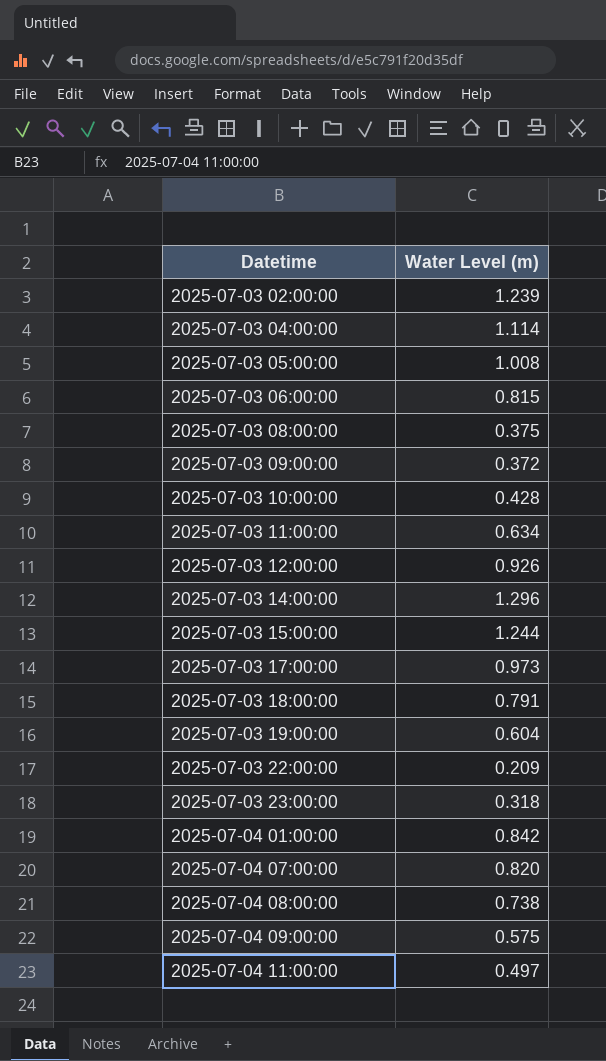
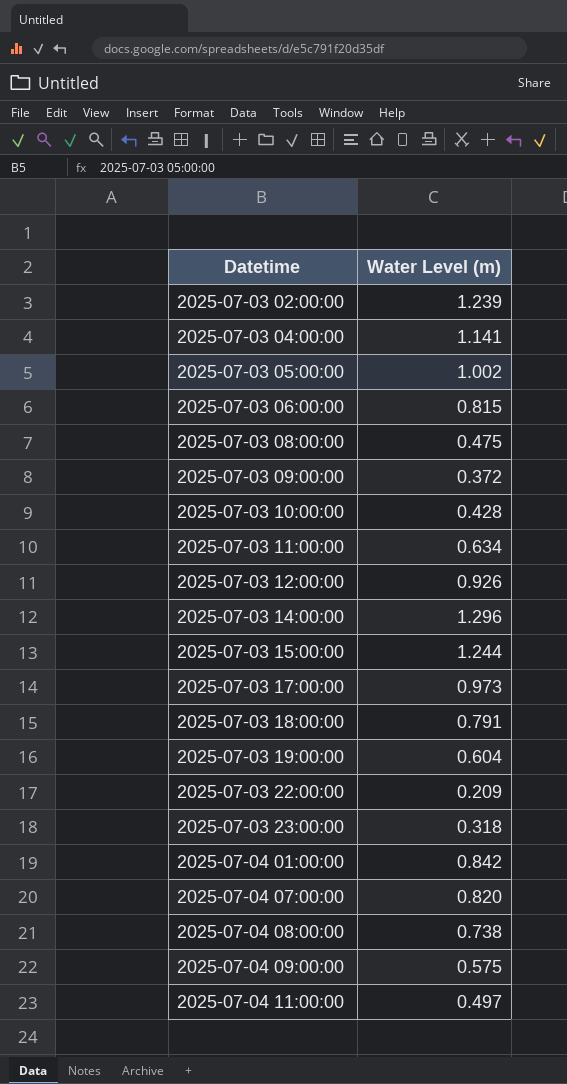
2025-07-03 04:00:00 | Water Level (m): 1.114 -> 1.141
2025-07-03 05:00:00 | Water Level (m): 1.008 -> 1.002
2025-07-03 08:00:00 | Water Level (m): 0.375 -> 0.475

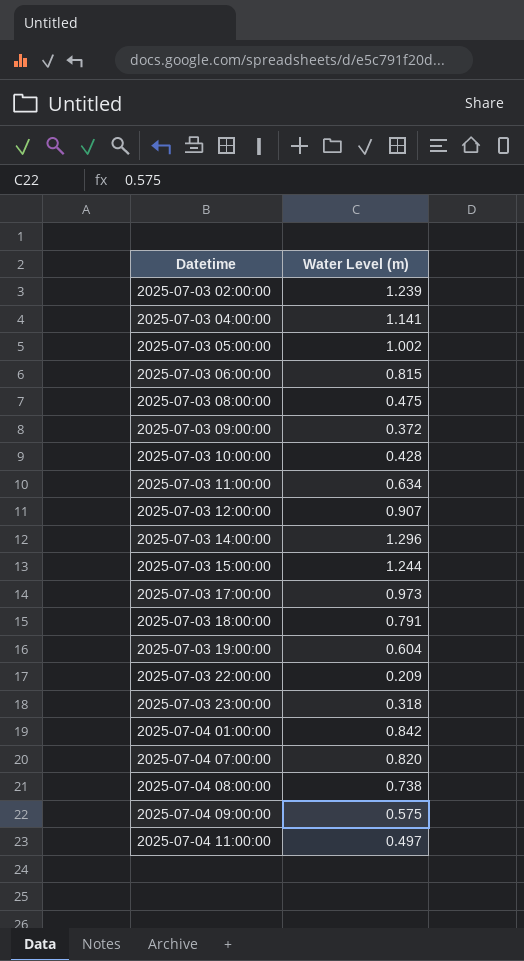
2025-07-03 12:00:00 | Water Level (m): 0.926 -> 0.907

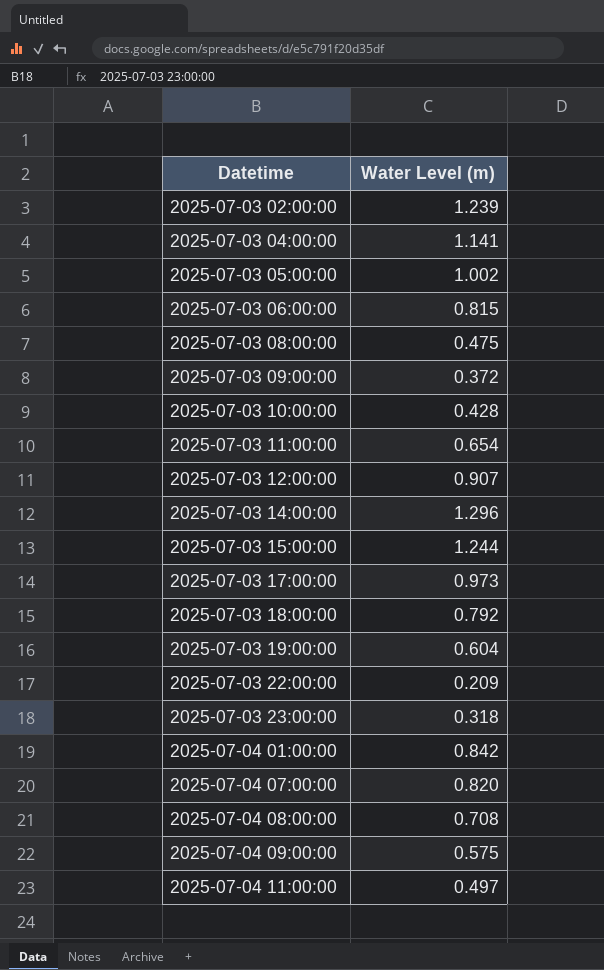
2025-07-03 11:00:00 | Water Level (m): 0.634 -> 0.654
2025-07-03 18:00:00 | Water Level (m): 0.791 -> 0.792
2025-07-04 08:00:00 | Water Level (m): 0.738 -> 0.708

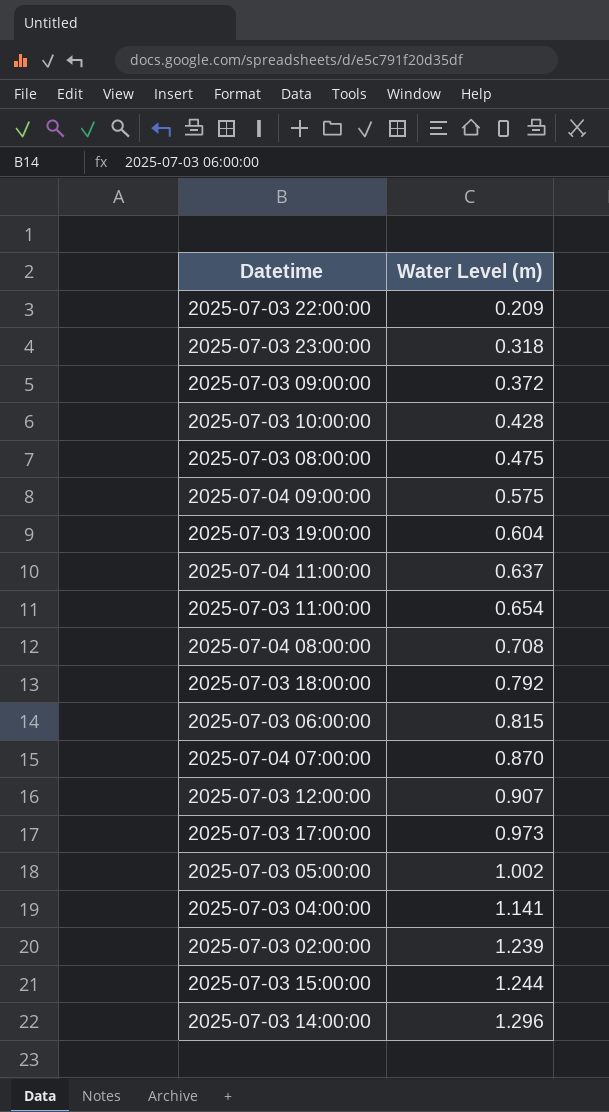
row order: Datetime ascending -> Water Level (m) ascending
row 2025-07-04 01:00:00: 0.842 -> none
2025-07-04 11:00:00 | Water Level (m): 0.497 -> 0.637
2025-07-04 07:00:00 | Water Level (m): 0.820 -> 0.870

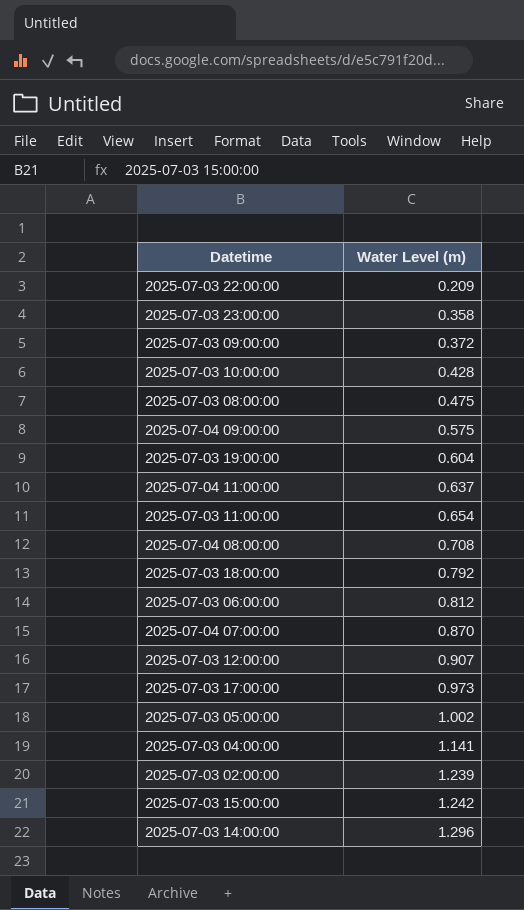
2025-07-03 23:00:00 | Water Level (m): 0.318 -> 0.358
2025-07-03 06:00:00 | Water Level (m): 0.815 -> 0.812
2025-07-03 15:00:00 | Water Level (m): 1.244 -> 1.242

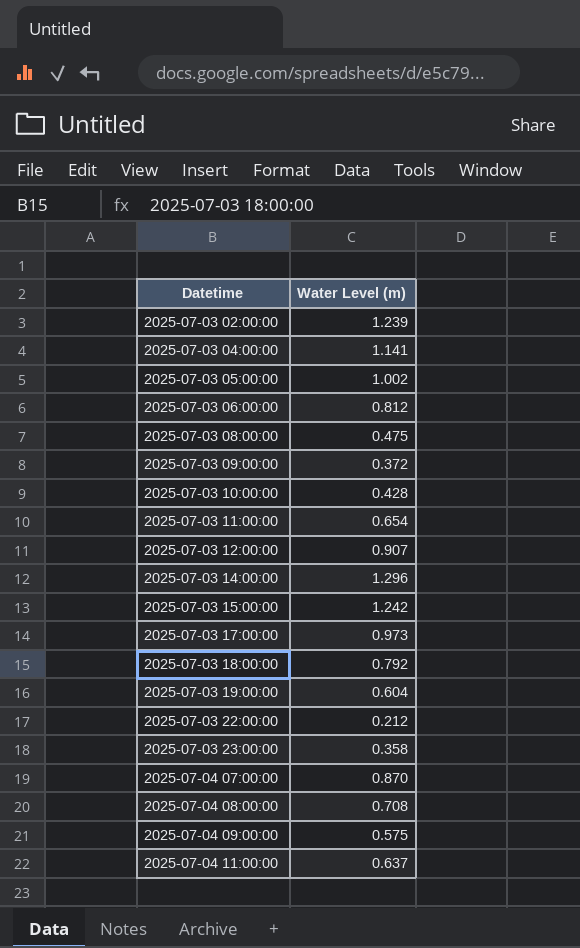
row order: Water Level (m) ascending -> Datetime ascending
2025-07-03 22:00:00 | Water Level (m): 0.209 -> 0.212

